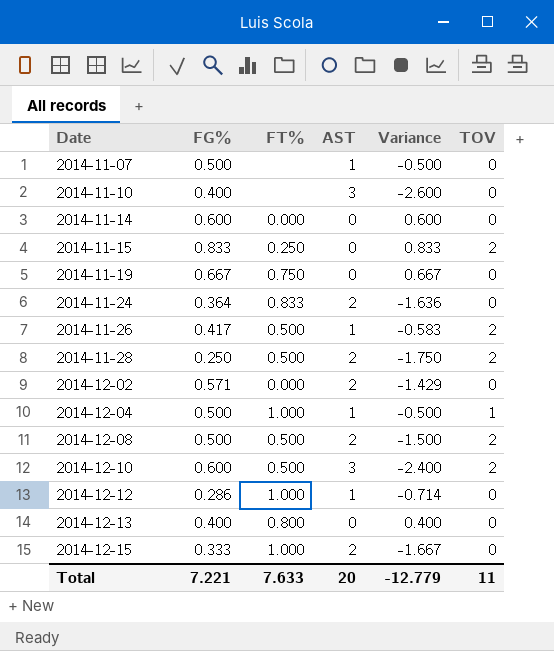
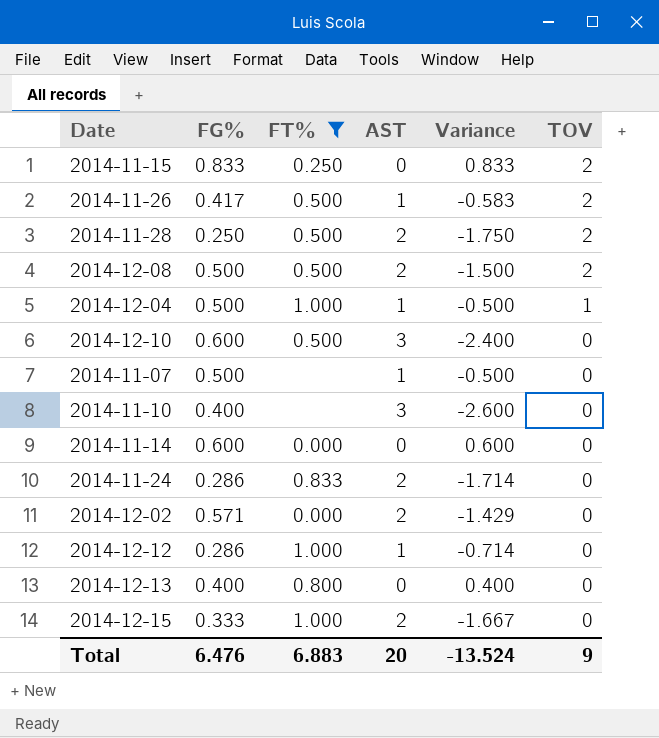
filter: none -> FT% != 0.750
row order: Date ascending -> TOV descending
2014-12-10 | TOV: 2 -> 0
2014-11-24 | FG%: 0.364 -> 0.286
2014-11-24 | Variance: -1.636 -> -1.714
Total | FG%: 7.221 -> 6.476
Total | FT%: 7.633 -> 6.883
Total | Variance: -12.779 -> -13.524
Total | TOV: 11 -> 9

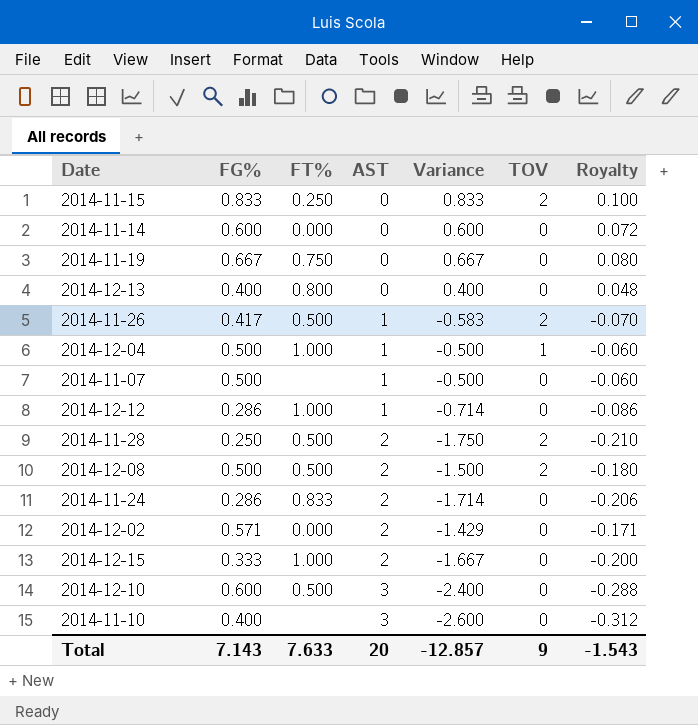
filter: FT% != 0.750 -> none
row order: TOV descending -> AST ascending
column Royalty | formula: none -> [Variance] * 0.12
Total | FG%: 6.476 -> 7.143
Total | FT%: 6.883 -> 7.633
Total | Variance: -13.524 -> -12.857

